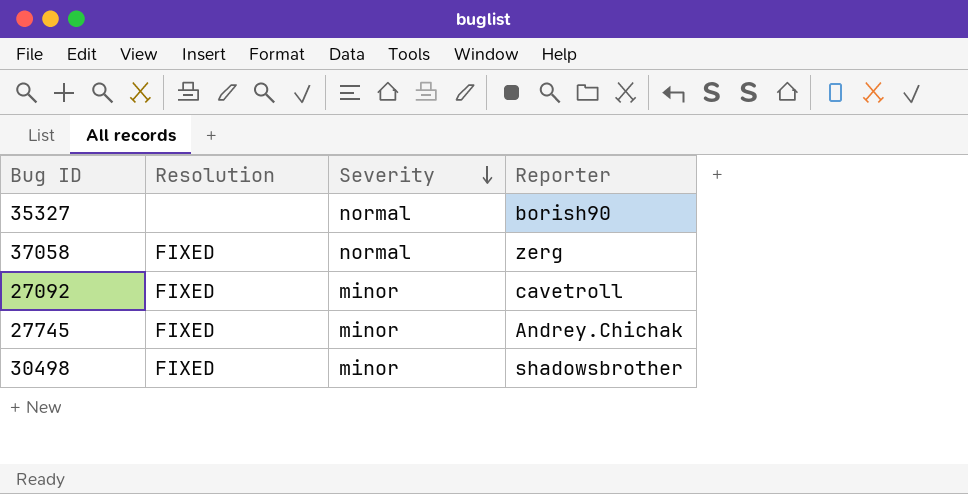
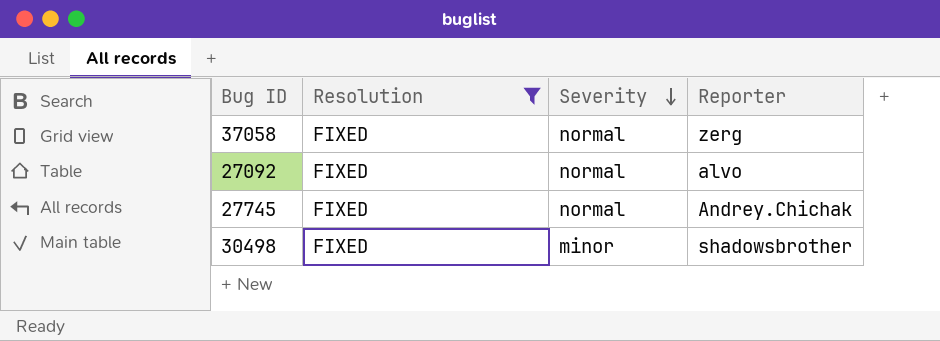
filter: none -> Resolution = FIXED
27092 | Severity: minor -> normal
27092 | Reporter: cavetroll -> alvo
27745 | Severity: minor -> normal

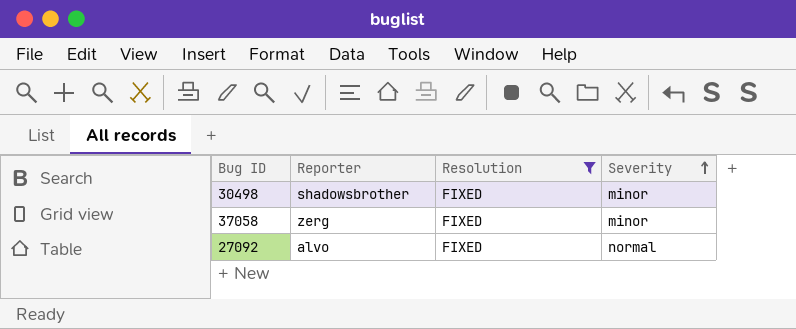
row order: Severity descending -> Severity ascending
column Reporter | position: 4 -> 2
row 27745: FIXED | normal | Andrey.Chichak -> none
37058 | Severity: normal -> minor

